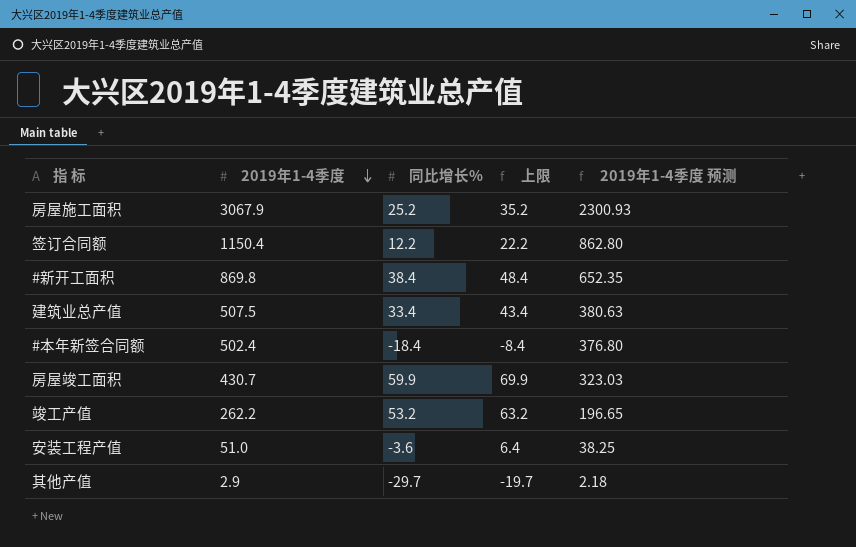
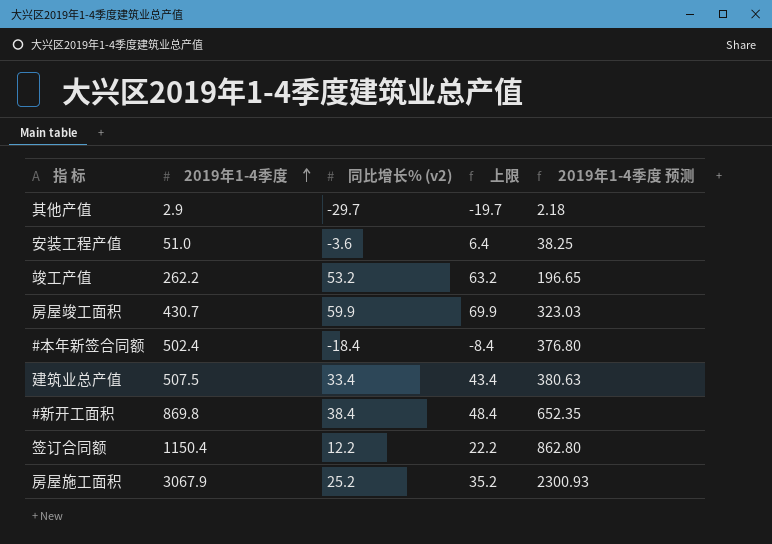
row order: 2019年1-4季度 descending -> 2019年1-4季度 ascending
column name: 同比增长% -> 同比增长% (v2)

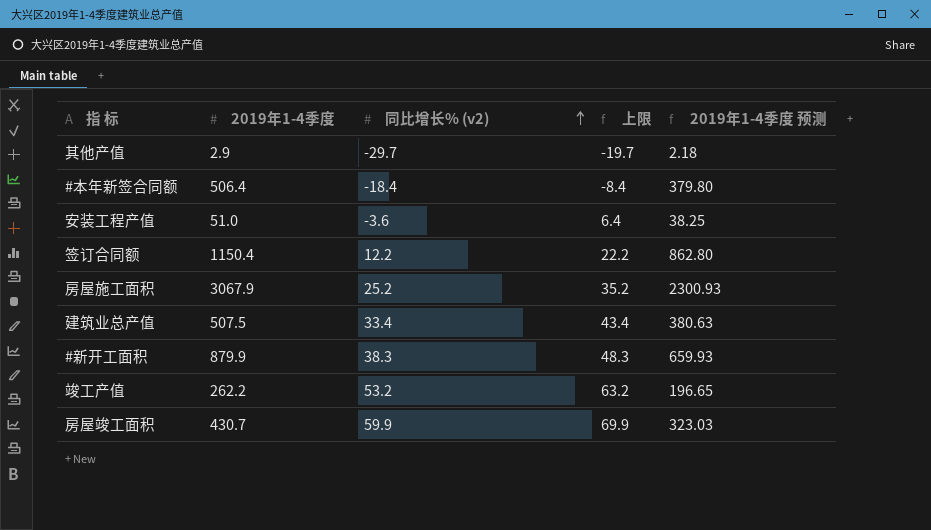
row order: 2019年1-4季度 ascending -> 同比增长% (v2) ascending
#本年新签合同额 | 2019年1-4季度: 502.4 -> 506.4
#本年新签合同额 | 2019年1-4季度 预测: 376.80 -> 379.80
#新开工面积 | 2019年1-4季度: 869.8 -> 879.9
#新开工面积 | 同比增长% (v2): 38.4 -> 38.3
#新开工面积 | 上限: 48.4 -> 48.3
#新开工面积 | 2019年1-4季度 预测: 652.35 -> 659.93

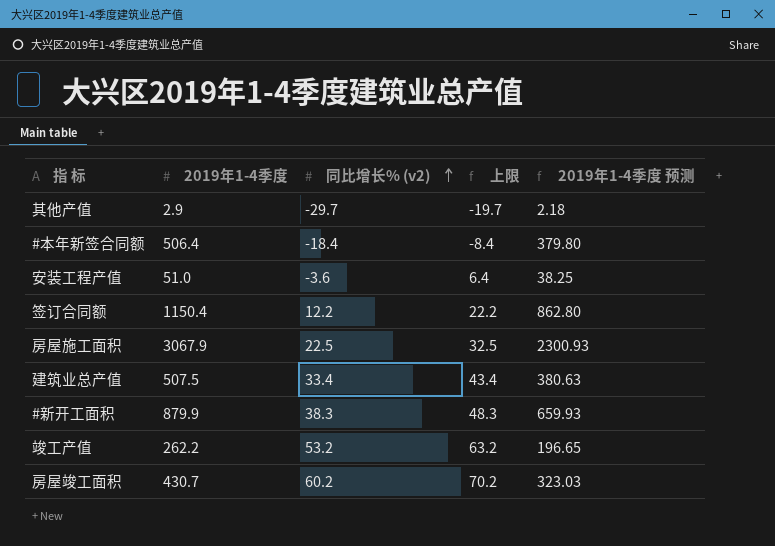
房屋施工面积 | 同比增长% (v2): 25.2 -> 22.5
房屋施工面积 | 上限: 35.2 -> 32.5
房屋竣工面积 | 同比增长% (v2): 59.9 -> 60.2
房屋竣工面积 | 上限: 69.9 -> 70.2

